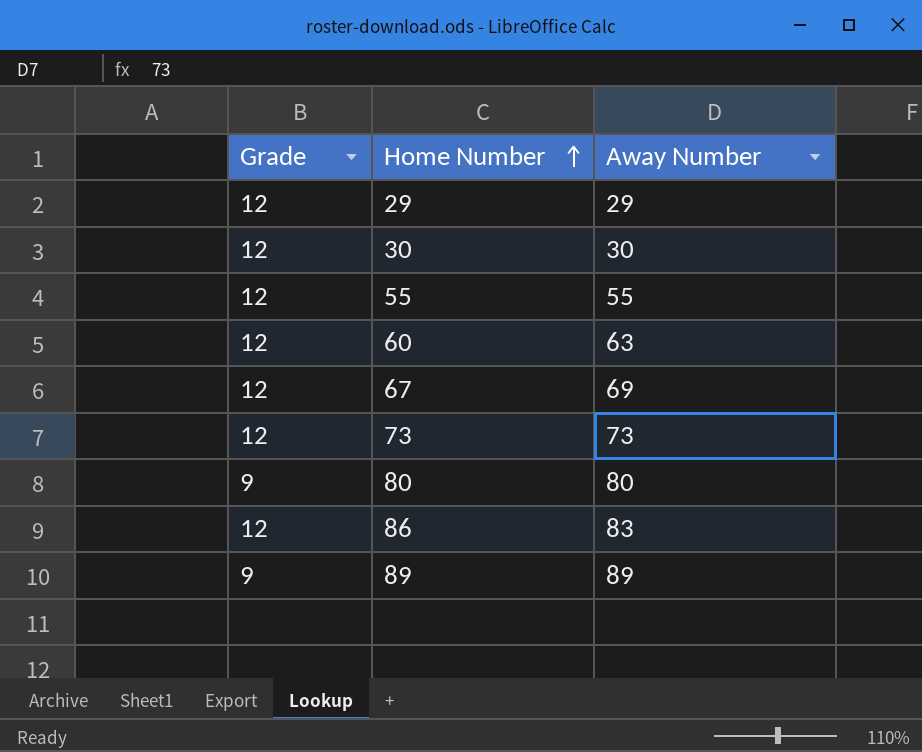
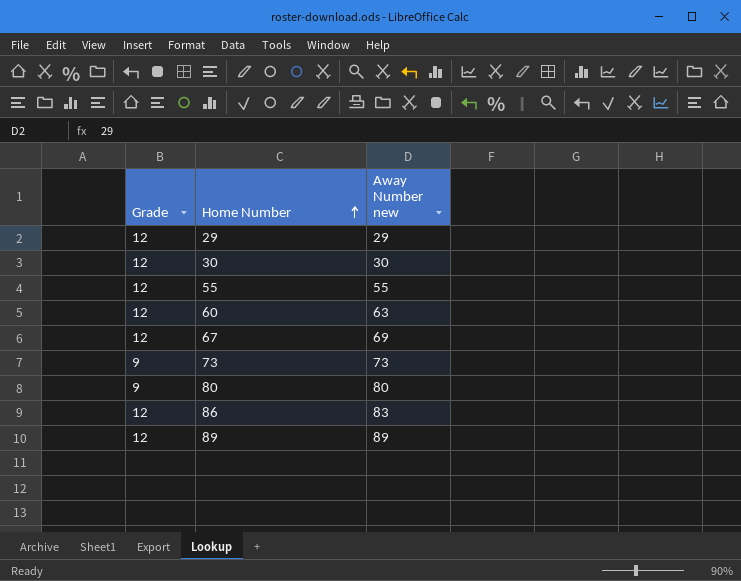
column name: Away Number -> Away Number new
73 | Grade: 12 -> 9
89 | Grade: 9 -> 12

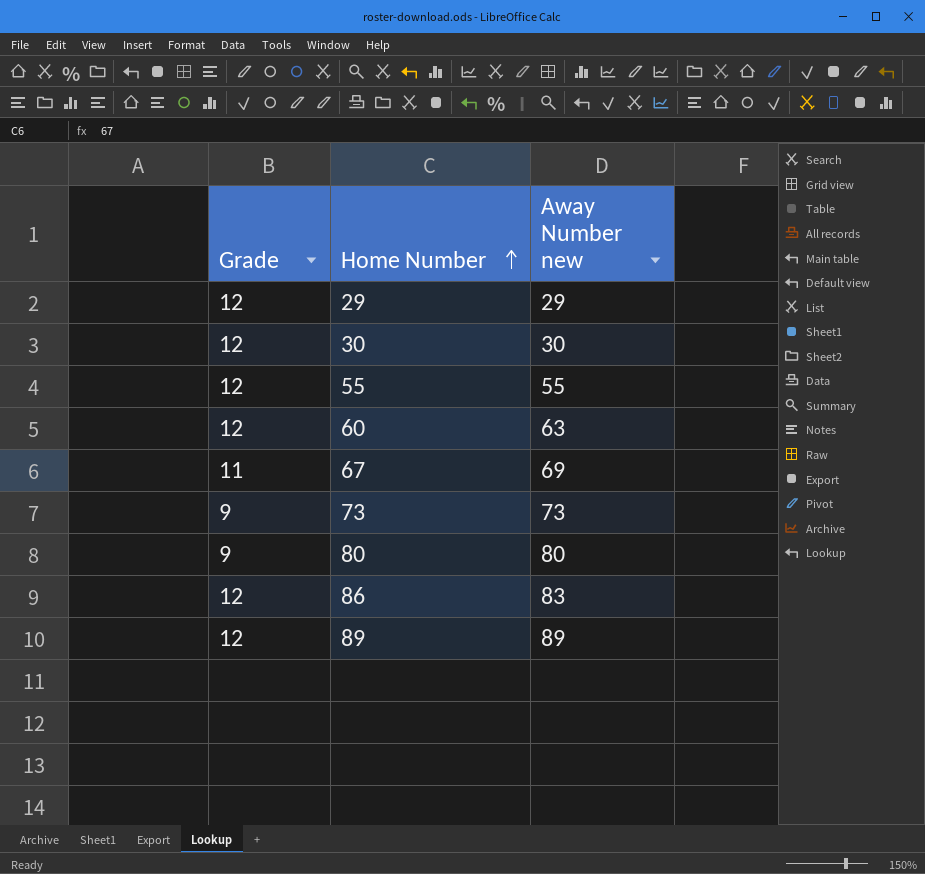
67 | Grade: 12 -> 11

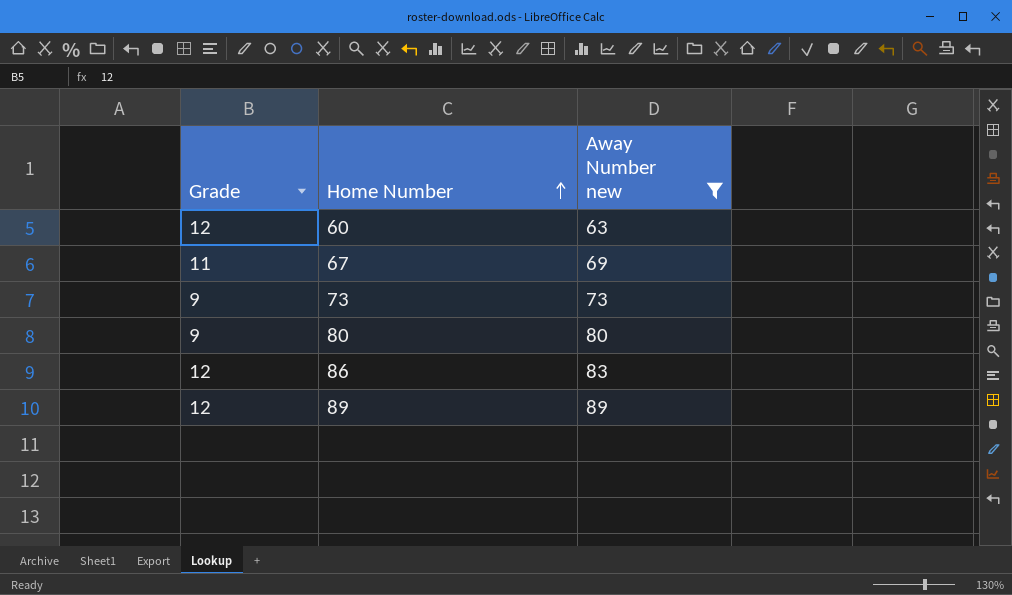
filter: none -> Away Number new >= 63

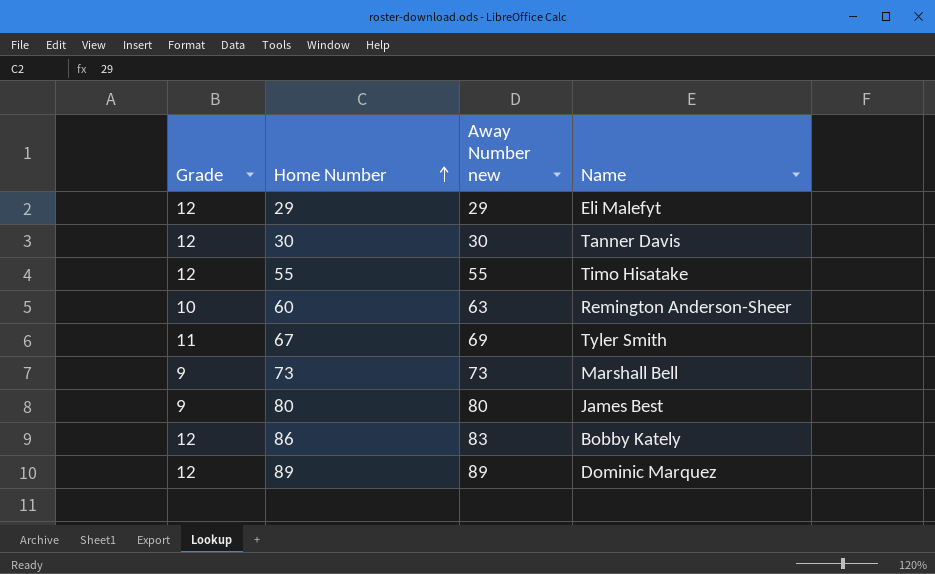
filter: Away Number new >= 63 -> none
column Name | position: none -> 4
60 | Grade: 12 -> 10

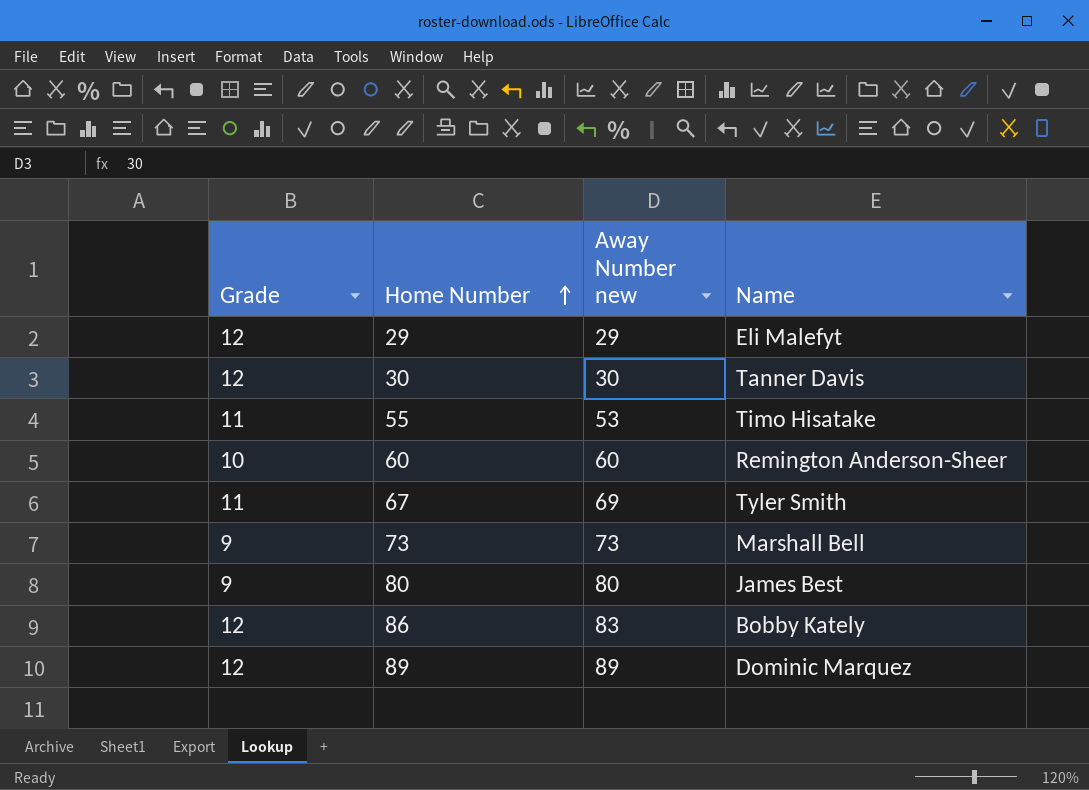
55 | Grade: 12 -> 11
55 | Away Number new: 55 -> 53
60 | Away Number new: 63 -> 60

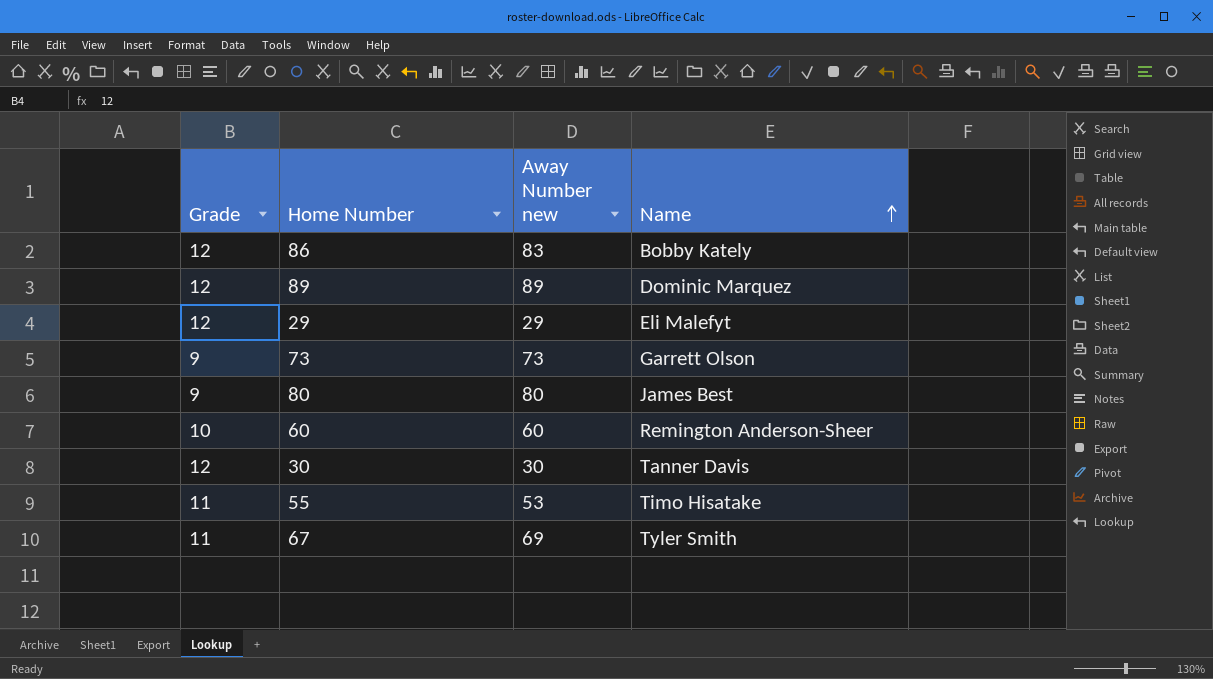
row order: Home Number ascending -> Name ascending
73 | Name: Marshall Bell -> Garrett Olson

